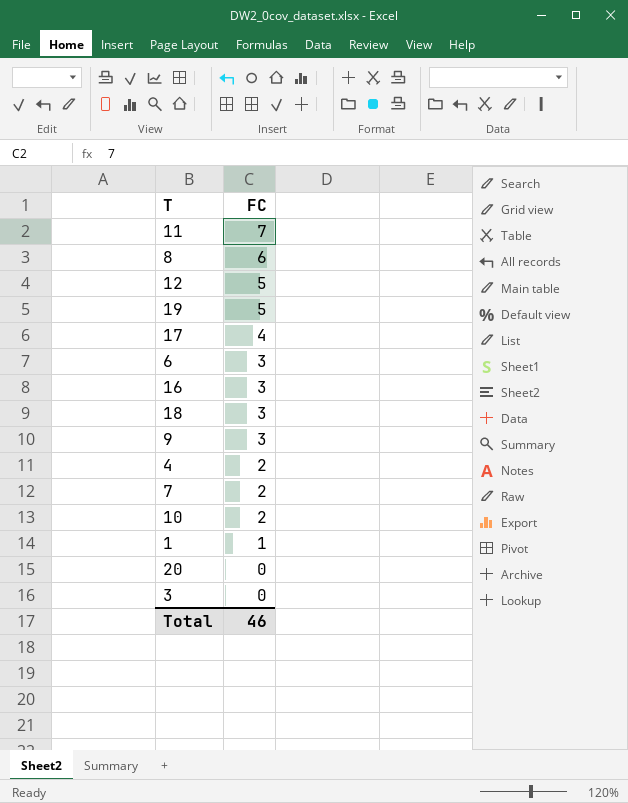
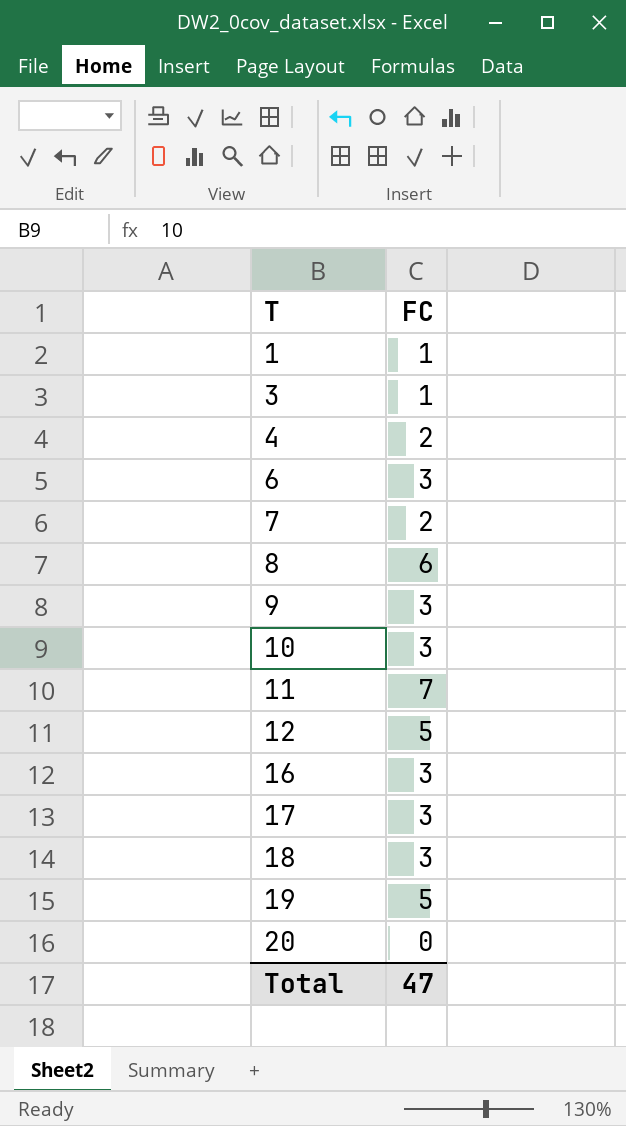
row order: FC descending -> T ascending
3 | FC: 0 -> 1
10 | FC: 2 -> 3
17 | FC: 4 -> 3
Total | FC: 46 -> 47

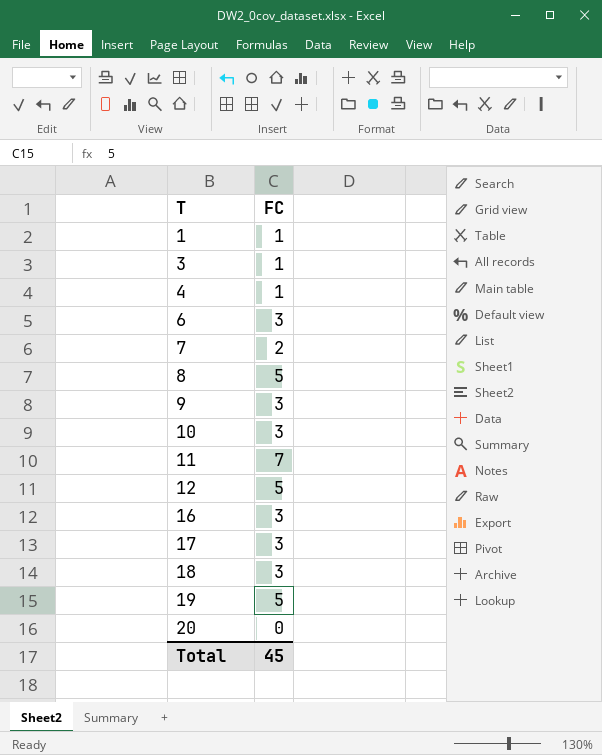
4 | FC: 2 -> 1
8 | FC: 6 -> 5
Total | FC: 47 -> 45

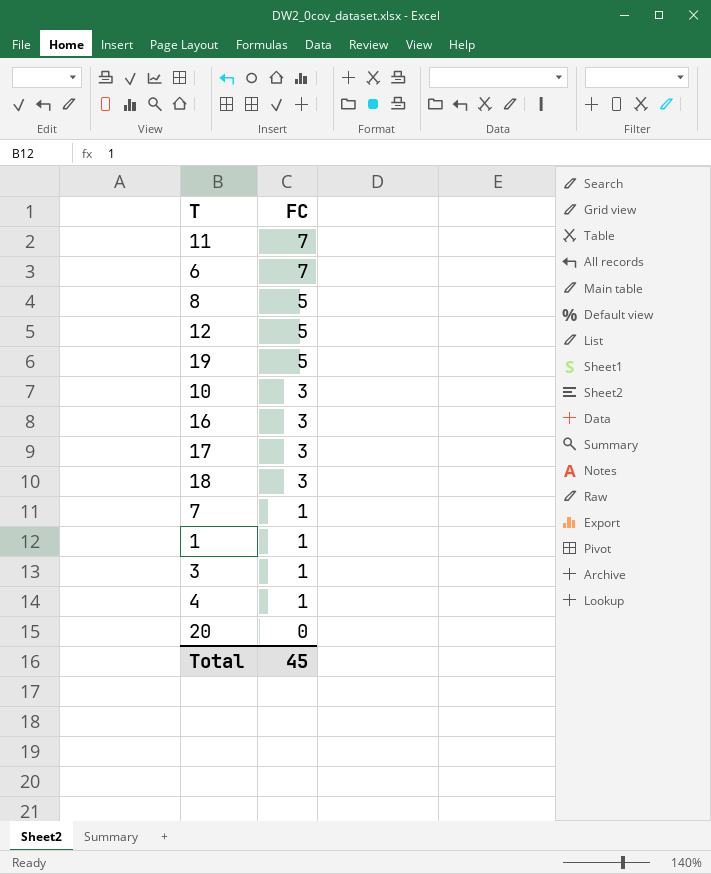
row order: T ascending -> FC descending
row 9: 3 -> none
6 | FC: 3 -> 7
7 | FC: 2 -> 1

